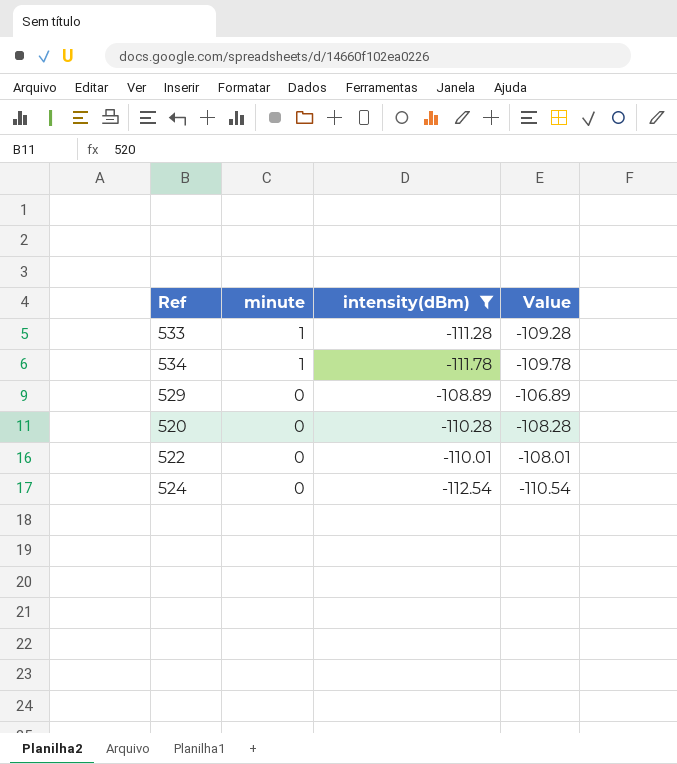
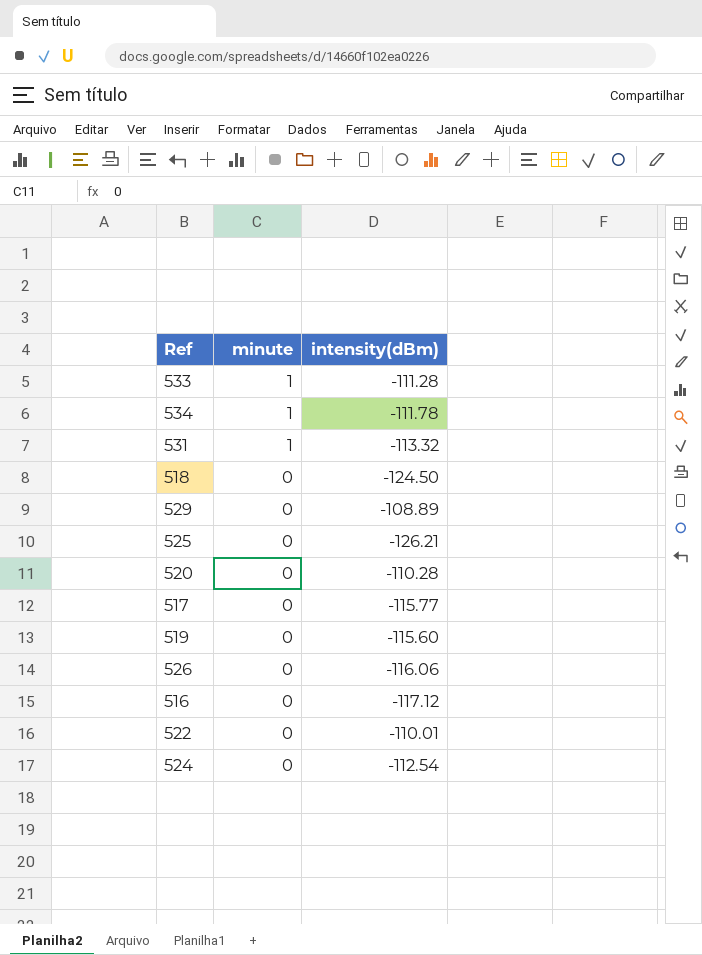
filter: intensity(dBm) >= -112.54 -> none
column Value | formula: [intensity(dBm)] + 2 -> none

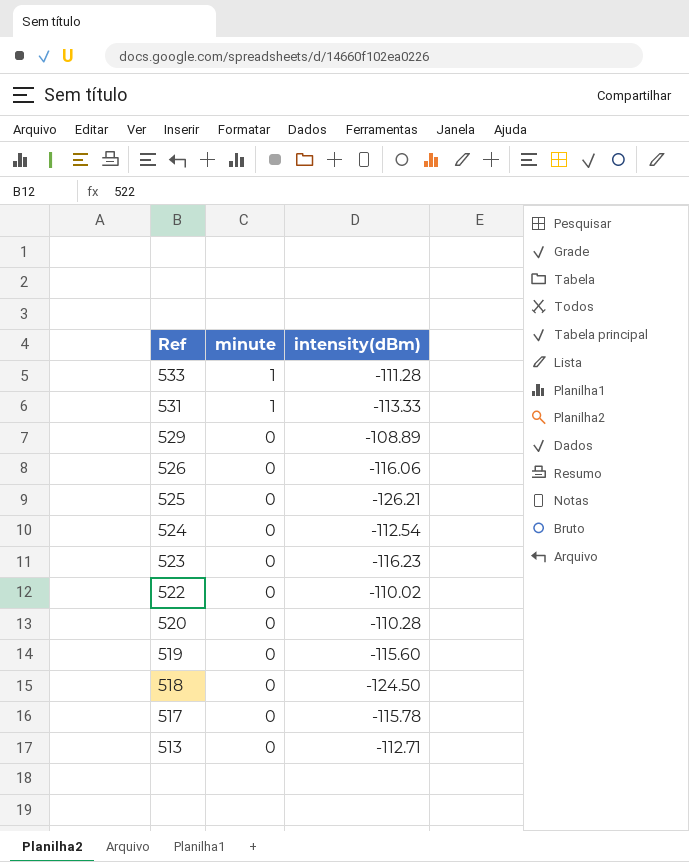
row order: minute descending -> Ref descending
row 534: 1 | -111.78 -> none
row 516: 0 | -117.12 -> none
531 | intensity(dBm): -113.32 -> -113.33
row 523: none -> 0 | -116.23
522 | intensity(dBm): -110.01 -> -110.02
517 | intensity(dBm): -115.77 -> -115.78
row 513: none -> 0 | -112.71

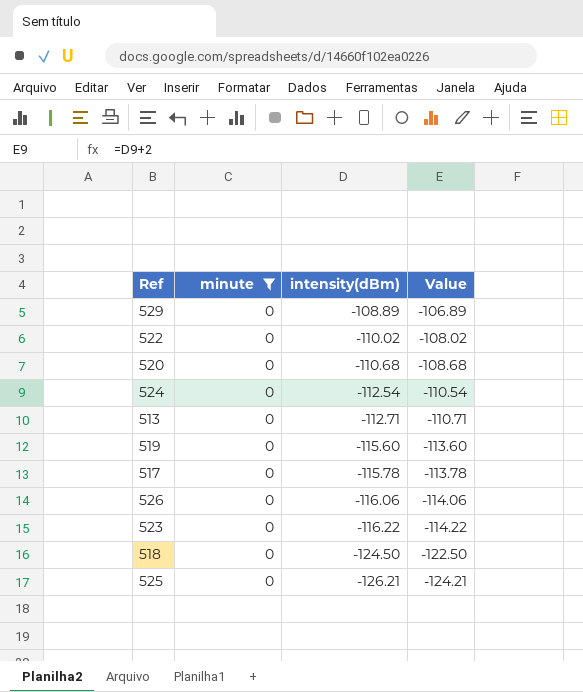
filter: none -> minute = 0
row order: Ref descending -> intensity(dBm) descending
column Value | formula: none -> [intensity(dBm)] + 2
520 | intensity(dBm): -110.28 -> -110.68
523 | intensity(dBm): -116.23 -> -116.22

